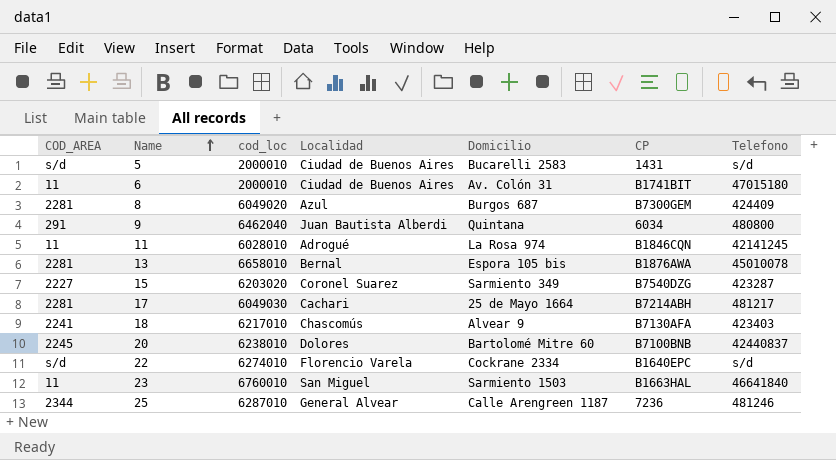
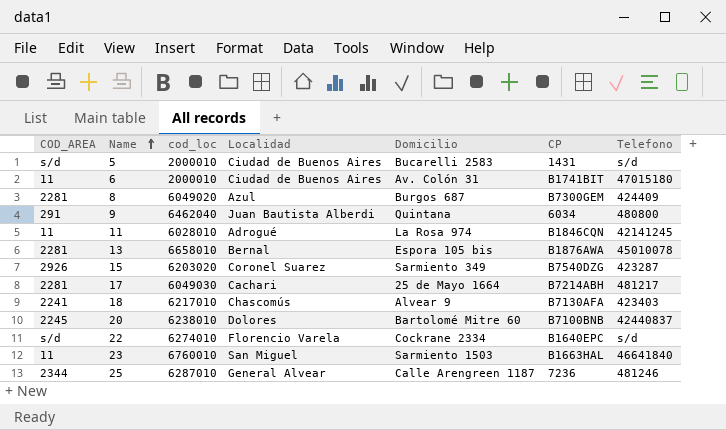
15 | COD_AREA: 2227 -> 2926

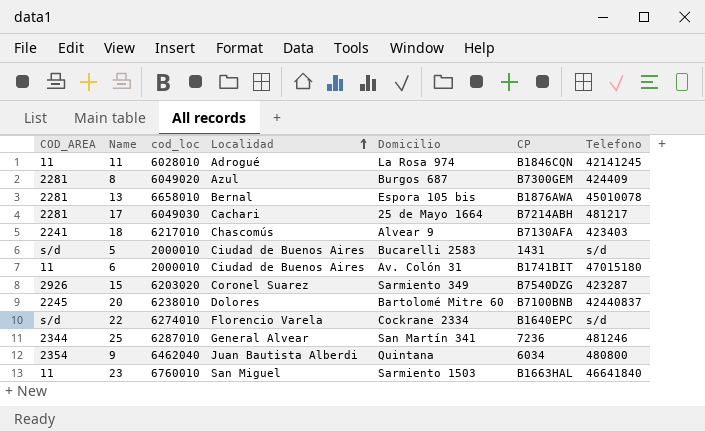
row order: Name ascending -> Localidad ascending
25 | Domicilio: Calle Arengreen 1187 -> San Martín 341
9 | COD_AREA: 291 -> 2354

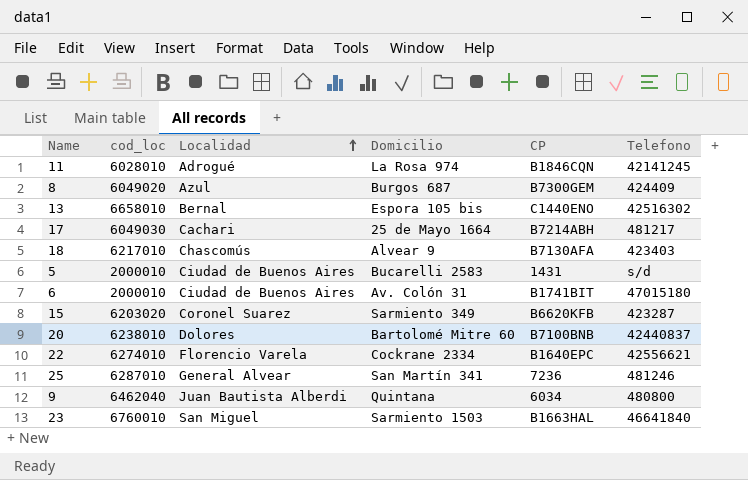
column COD_AREA | position: 1 -> none
13 | CP: B1876AWA -> C1440ENO
13 | Telefono: 45010078 -> 42516302
15 | CP: B7540DZG -> B6620KFB
22 | Telefono: s/d -> 42556621

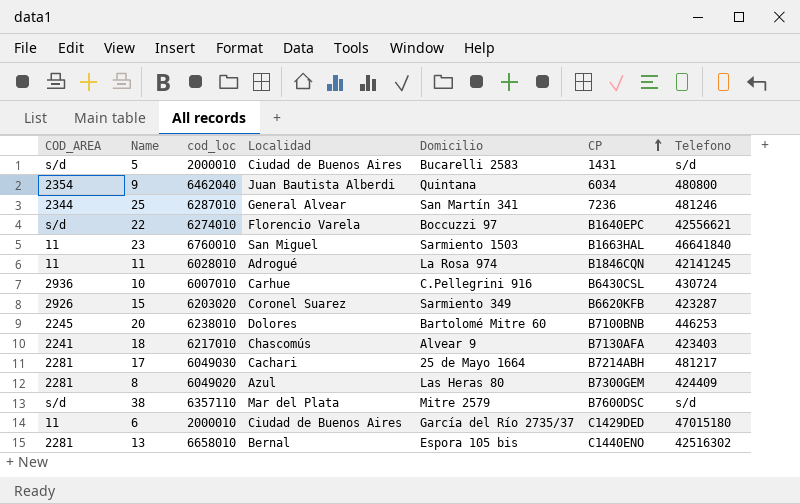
row order: Localidad ascending -> CP ascending
column COD_AREA | position: none -> 1
22 | Domicilio: Cockrane 2334 -> Boccuzzi 97
row 10: none -> 2936 | 6007010 | Carhue | C.Pellegrini 916 | B6430CSL | 430724
20 | Telefono: 42440837 -> 446253
8 | Domicilio: Burgos 687 -> Las Heras 80
row 38: none -> s/d | 6357110 | Mar del Plata | Mitre 2579 | B7600DSC | s/d
6 | Domicilio: Av. Colón 31 -> García del Río 2735/37
6 | CP: B1741BIT -> C1429DED

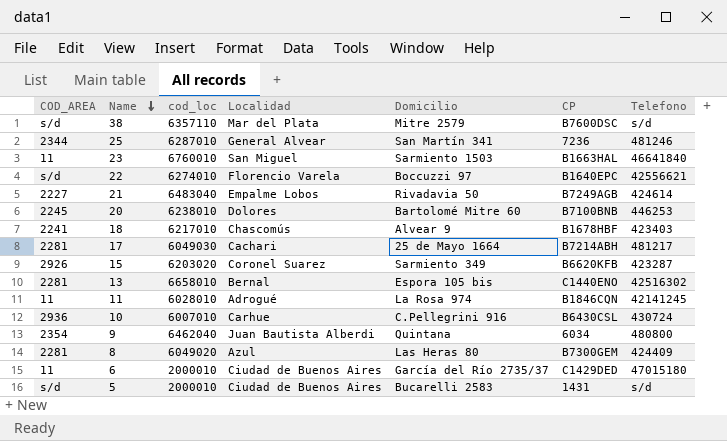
row order: CP ascending -> Name descending
row 21: none -> 2227 | 6483040 | Empalme Lobos | Rivadavia 50 | B7249AGB | 424614
18 | CP: B7130AFA -> B1678HBF

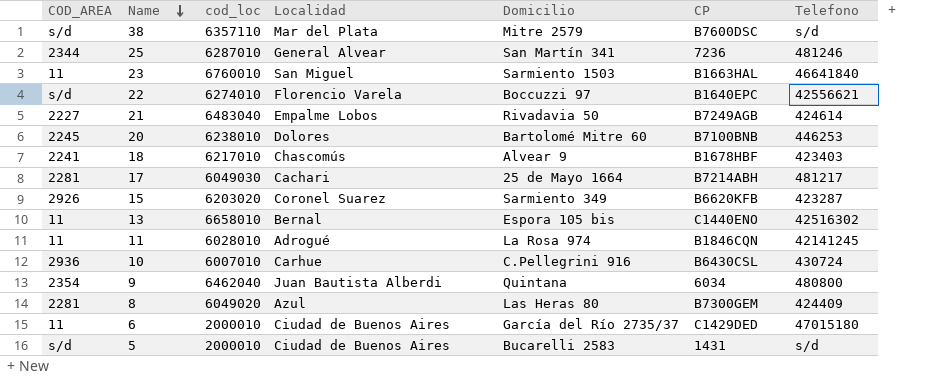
13 | COD_AREA: 2281 -> 11

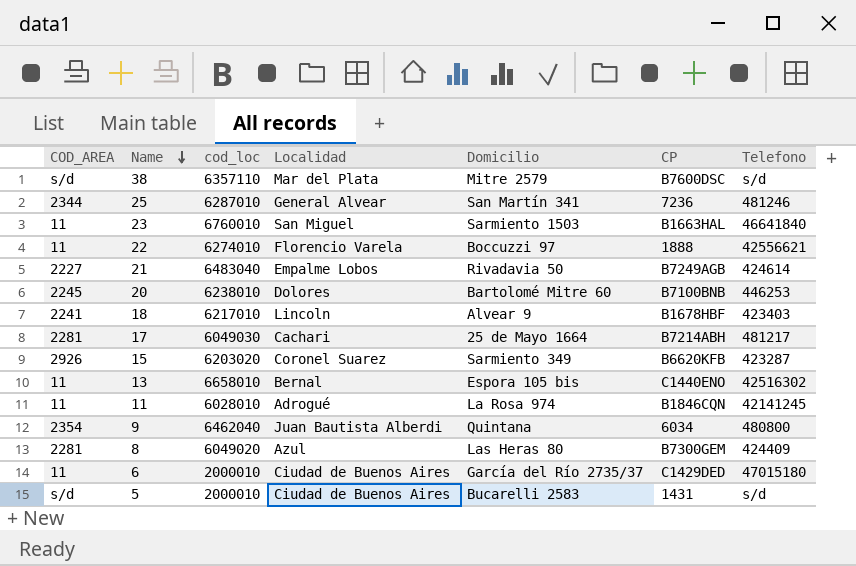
row 10: 2936 | 6007010 | Carhue | C.Pellegrini 916 | B6430CSL | 430724 -> none
22 | COD_AREA: s/d -> 11
22 | CP: B1640EPC -> 1888
18 | Localidad: Chascomús -> Lincoln

